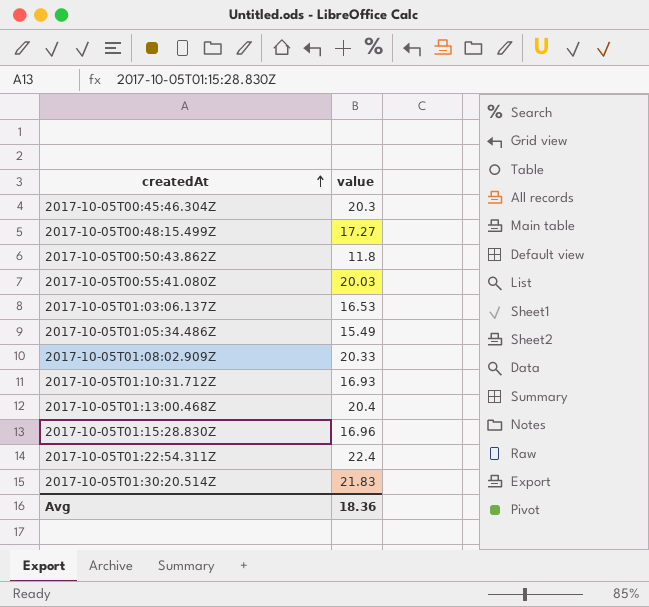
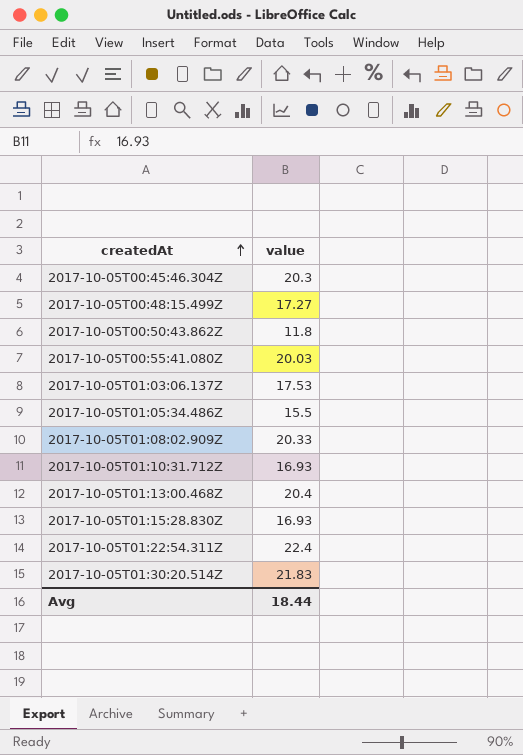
2017-10-05T01:03:06.137Z | value: 16.53 -> 17.53
2017-10-05T01:05:34.486Z | value: 15.49 -> 15.5
2017-10-05T01:15:28.830Z | value: 16.96 -> 16.93
Avg | value: 18.36 -> 18.44

